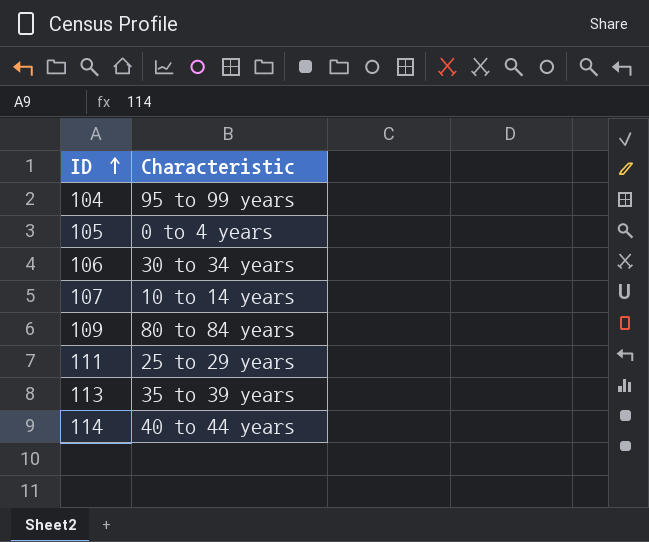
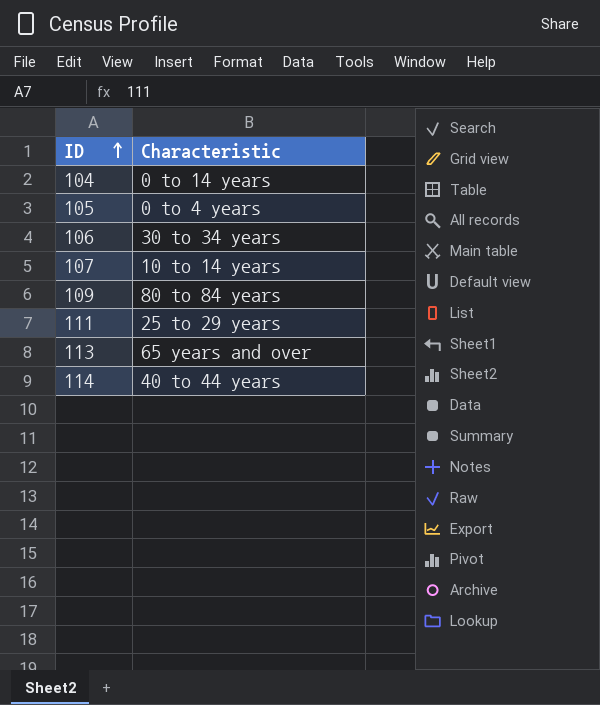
104 | Characteristic: 95 to 99 years -> 0 to 14 years
113 | Characteristic: 35 to 39 years -> 65 years and over

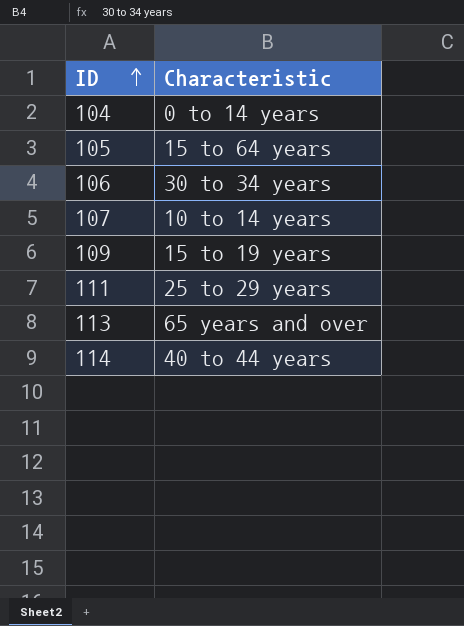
105 | Characteristic: 0 to 4 years -> 15 to 64 years
109 | Characteristic: 80 to 84 years -> 15 to 19 years

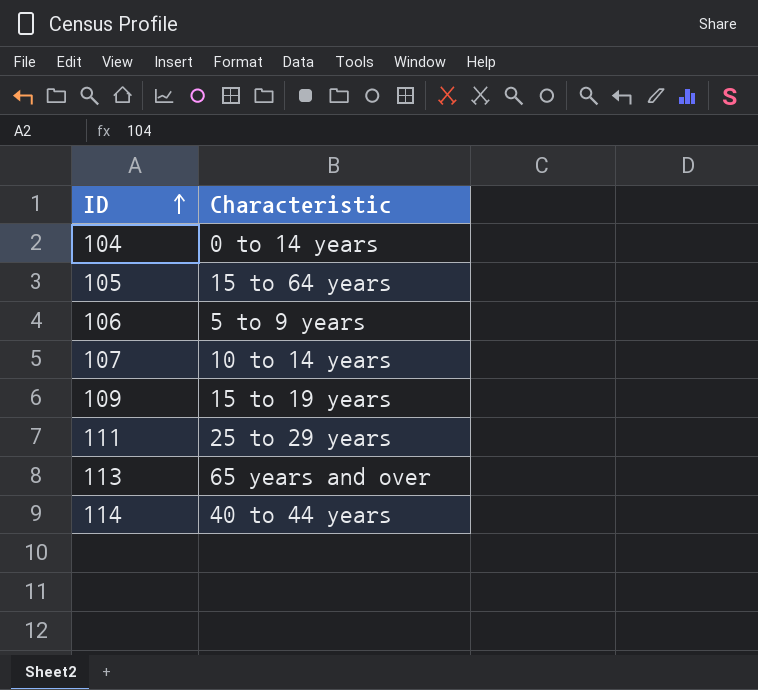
106 | Characteristic: 30 to 34 years -> 5 to 9 years

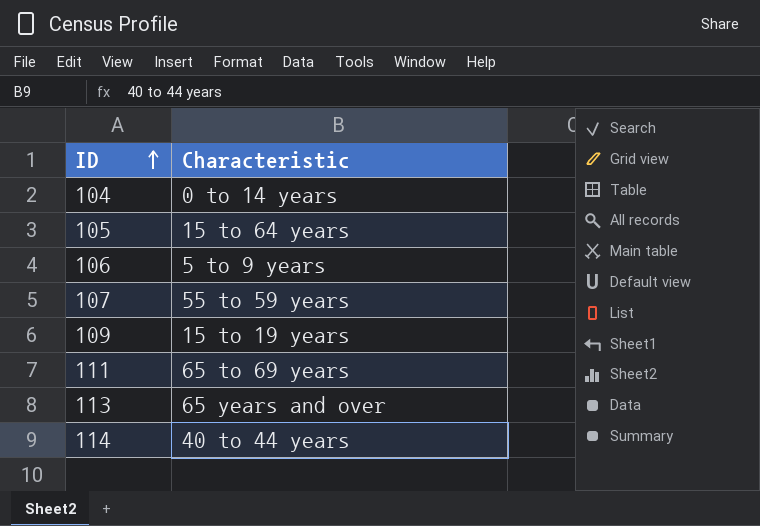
107 | Characteristic: 10 to 14 years -> 55 to 59 years
111 | Characteristic: 25 to 29 years -> 65 to 69 years

